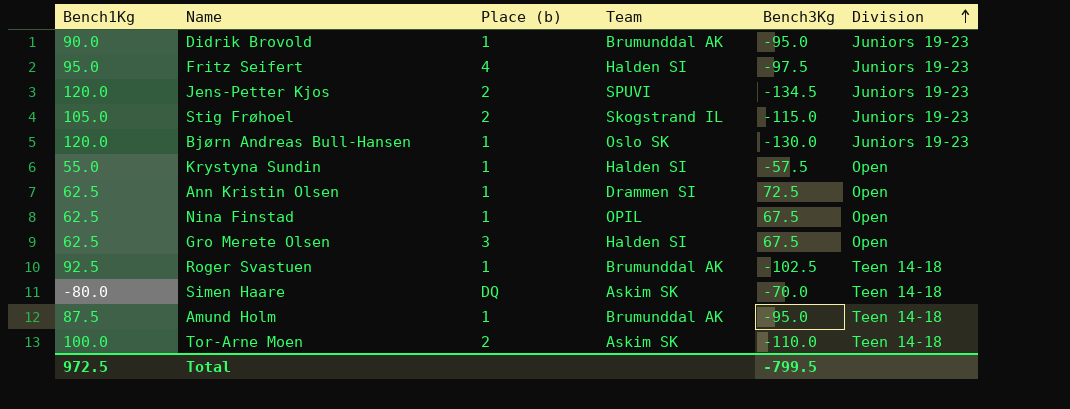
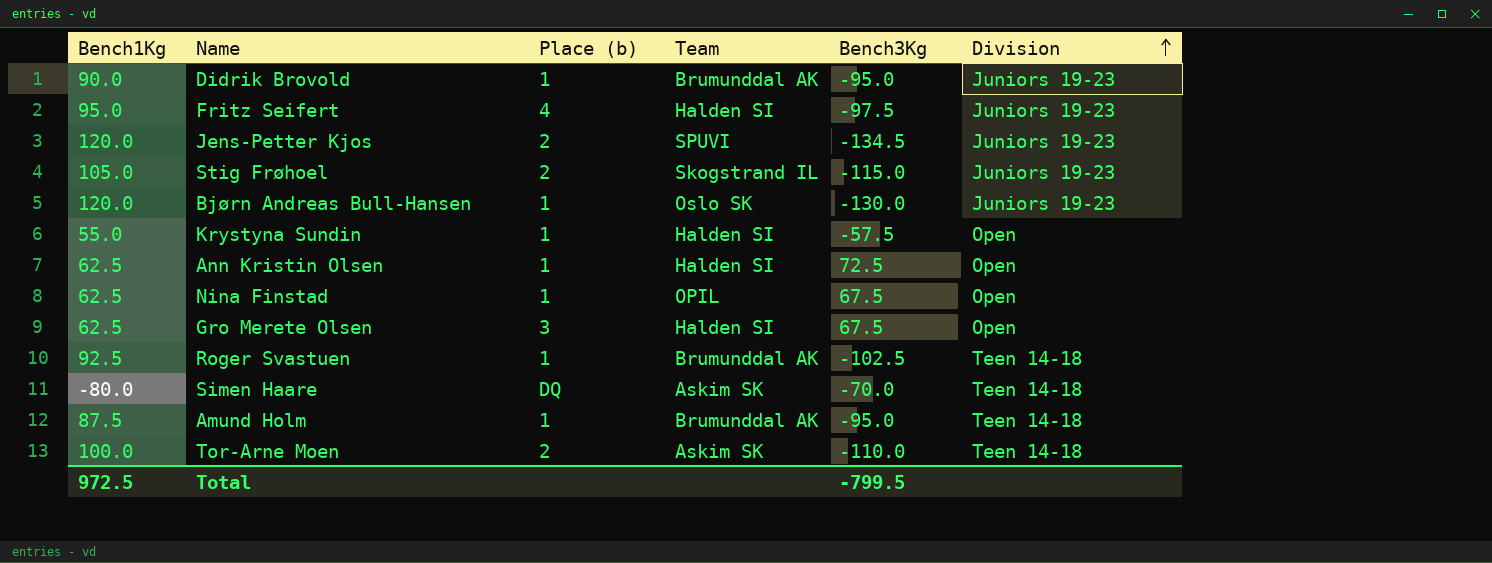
Ann Kristin Olsen | Team: Drammen SI -> Halden SI

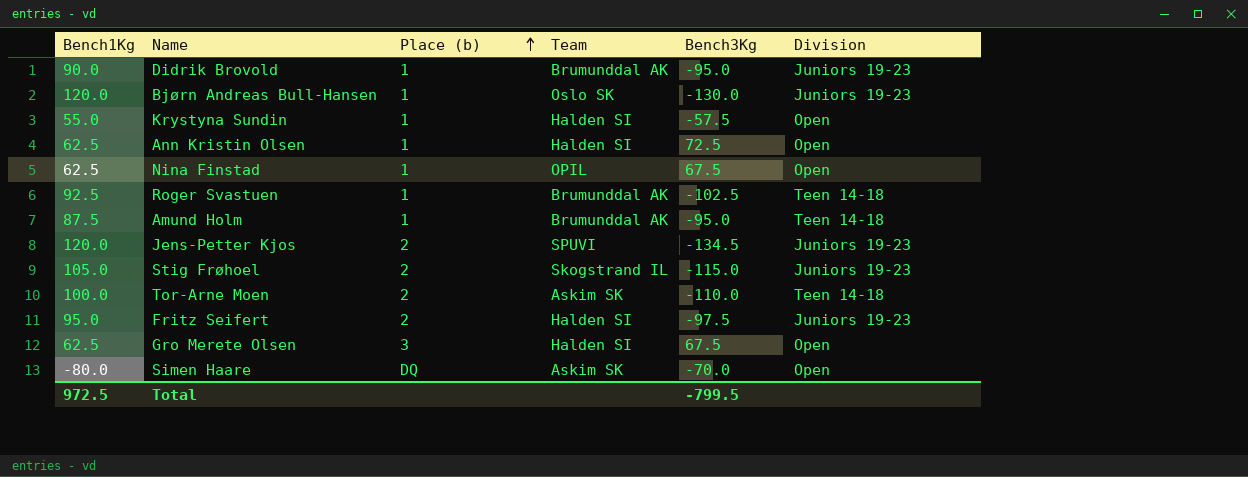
row order: Division ascending -> Place (b) ascending
Fritz Seifert | Place (b): 4 -> 2
Simen Haare | Division: Teen 14-18 -> Open

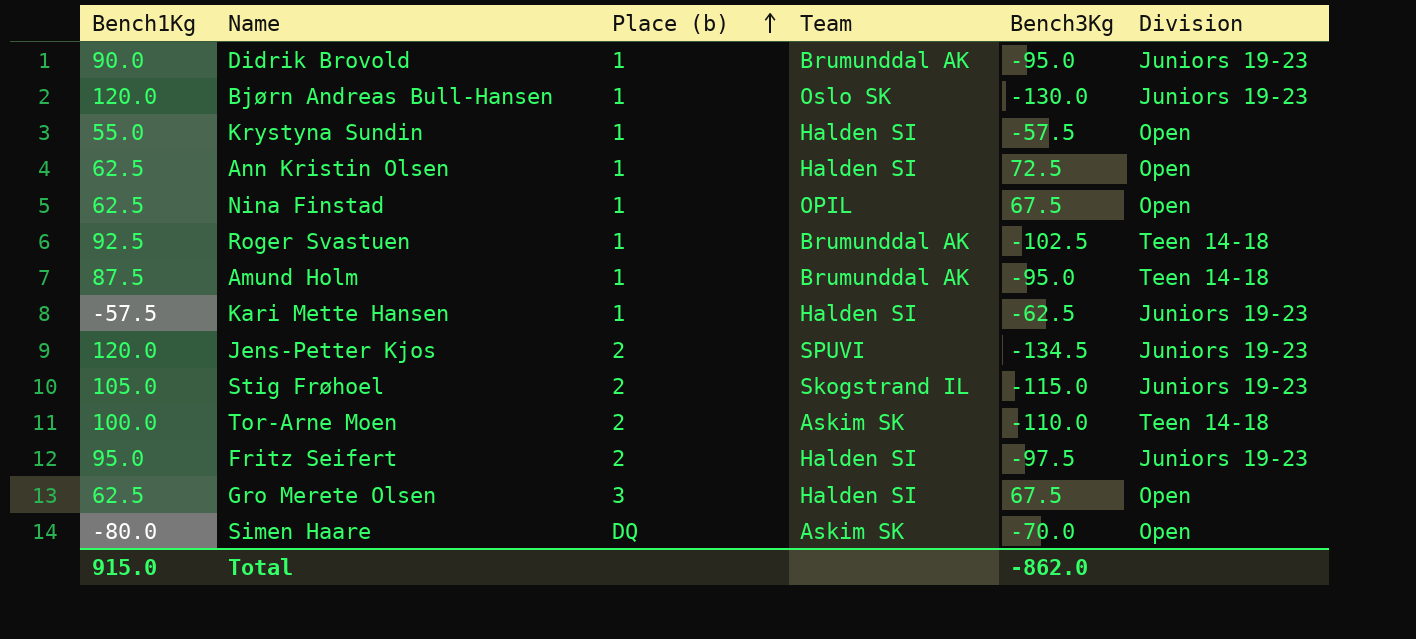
row Kari Mette Hansen: none -> -57.5 | 1 | Halden SI | -62.5 | Juniors 19-23
Total | Bench1Kg: 972.5 -> 915.0
Total | Bench3Kg: -799.5 -> -862.0

